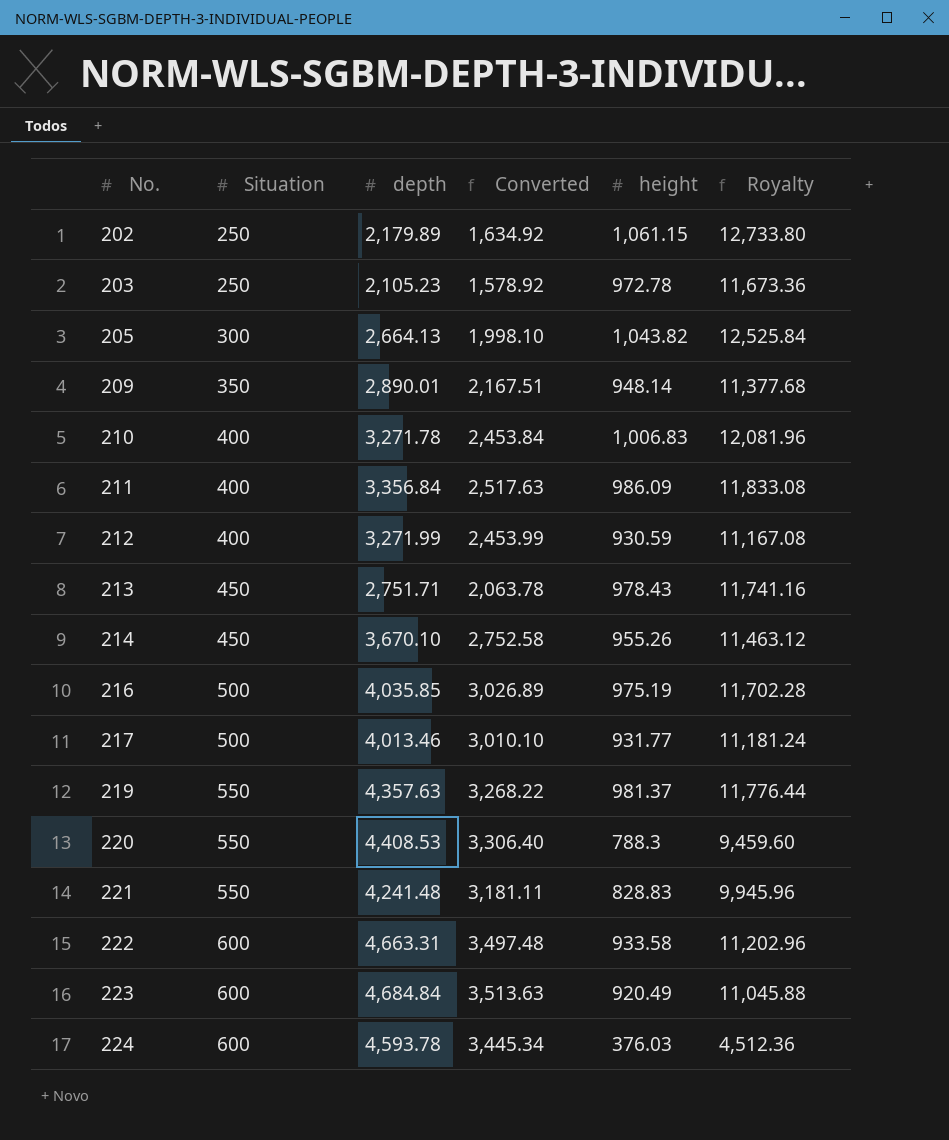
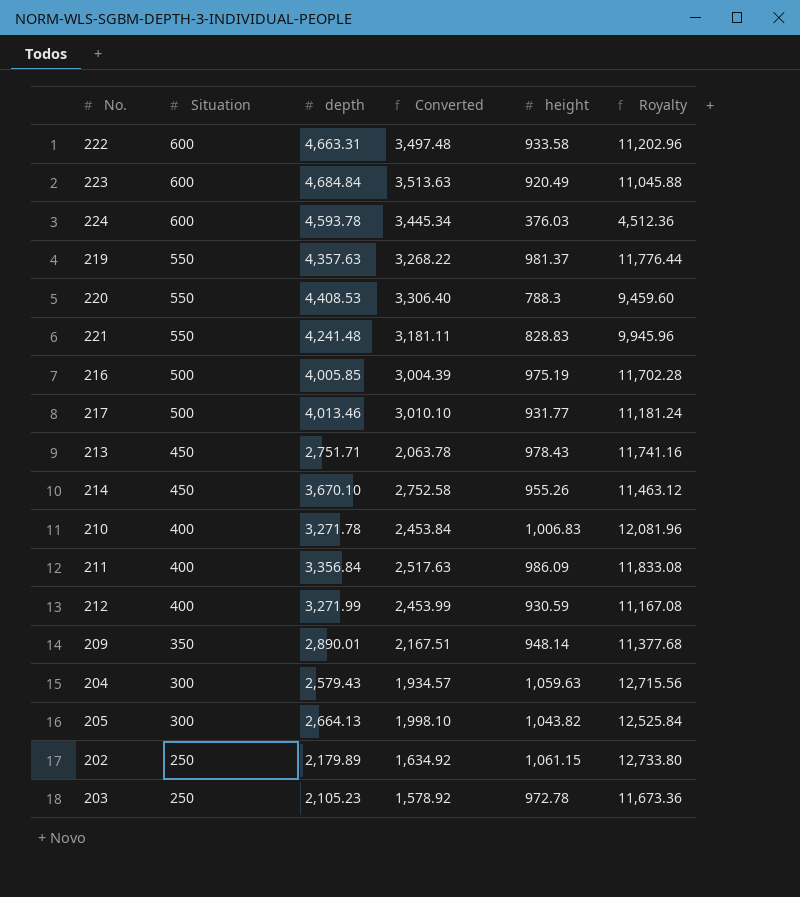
row order: No. ascending -> Situation descending
216 | depth: 4,035.85 -> 4,005.85
216 | Converted: 3,026.89 -> 3,004.39
row 204: none -> 300 | 2,579.43 | 1,934.57 | 1,059.63 | 12,715.56

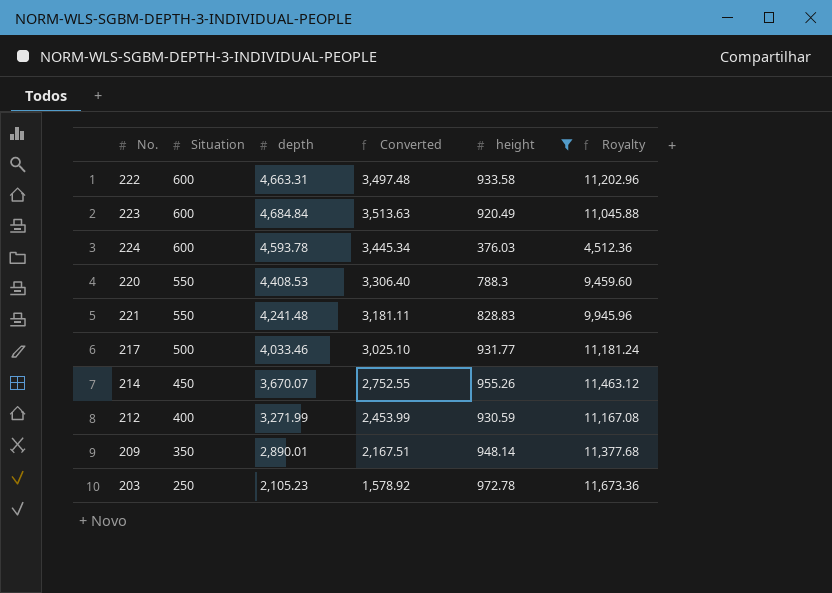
filter: none -> height <= 972.78
217 | depth: 4,013.46 -> 4,033.46
217 | Converted: 3,010.10 -> 3,025.10
214 | depth: 3,670.10 -> 3,670.07
214 | Converted: 2,752.58 -> 2,752.55

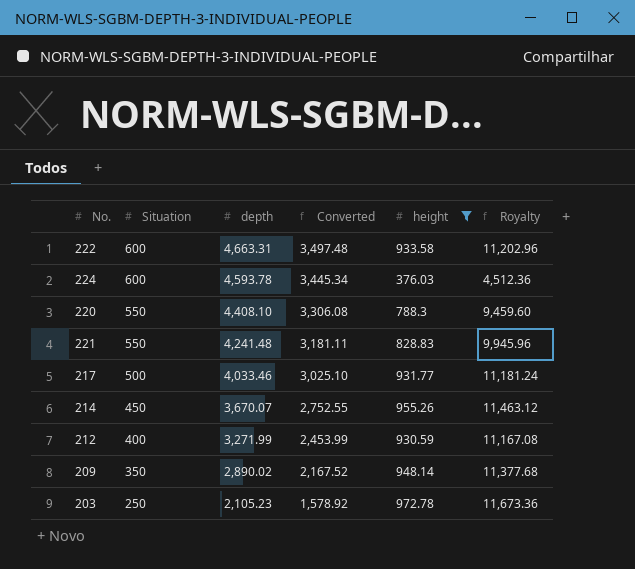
row 223: 600 | 4,684.84 | 3,513.63 | 920.49 | 11,045.88 -> none
220 | depth: 4,408.53 -> 4,408.10
220 | Converted: 3,306.40 -> 3,306.08
209 | depth: 2,890.01 -> 2,890.02
209 | Converted: 2,167.51 -> 2,167.52

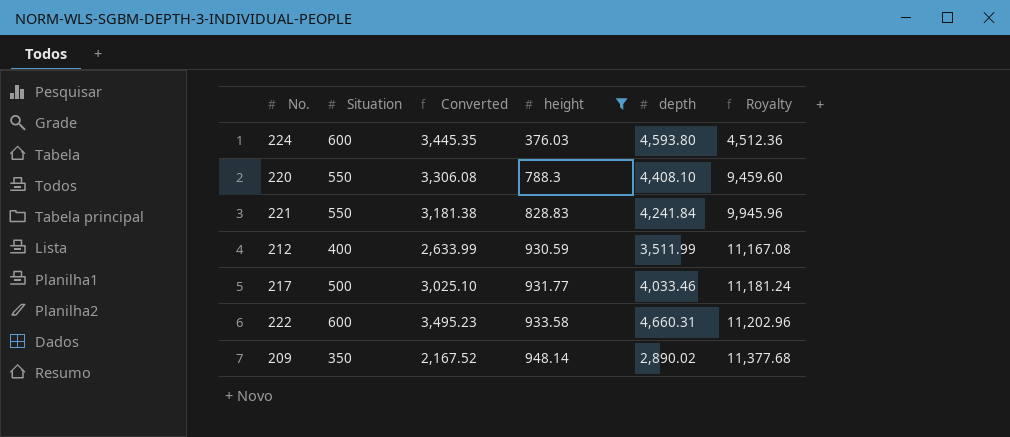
row order: Situation descending -> height ascending
column depth | position: 3 -> 5
row 214: 450 | 3,670.07 | 2,752.55 | 955.26 | 11,463.12 -> none
row 203: 250 | 2,105.23 | 1,578.92 | 972.78 | 11,673.36 -> none
224 | Converted: 3,445.34 -> 3,445.35
224 | depth: 4,593.78 -> 4,593.80
221 | Converted: 3,181.11 -> 3,181.38
221 | depth: 4,241.48 -> 4,241.84
212 | Converted: 2,453.99 -> 2,633.99
212 | depth: 3,271.99 -> 3,511.99
222 | Converted: 3,497.48 -> 3,495.23
222 | depth: 4,663.31 -> 4,660.31

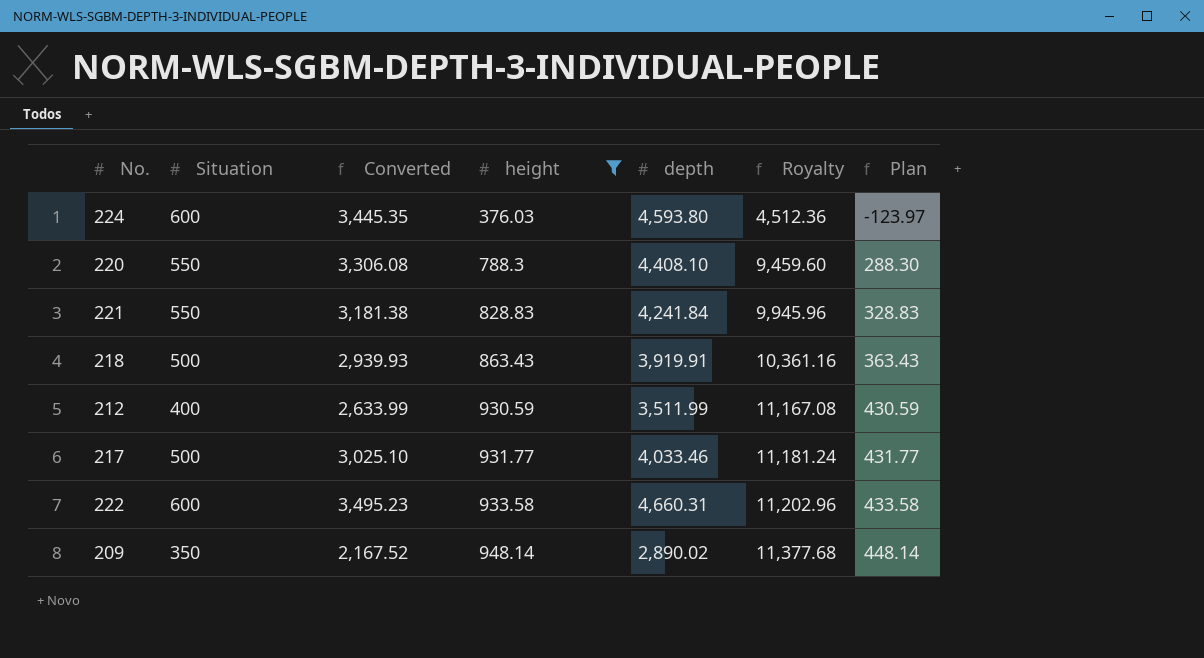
column Plan | formula: none -> [height] - 500
row 218: none -> 500 | 2,939.93 | 863.43 | 3,919.91 | 10,361.16 | 363.43

